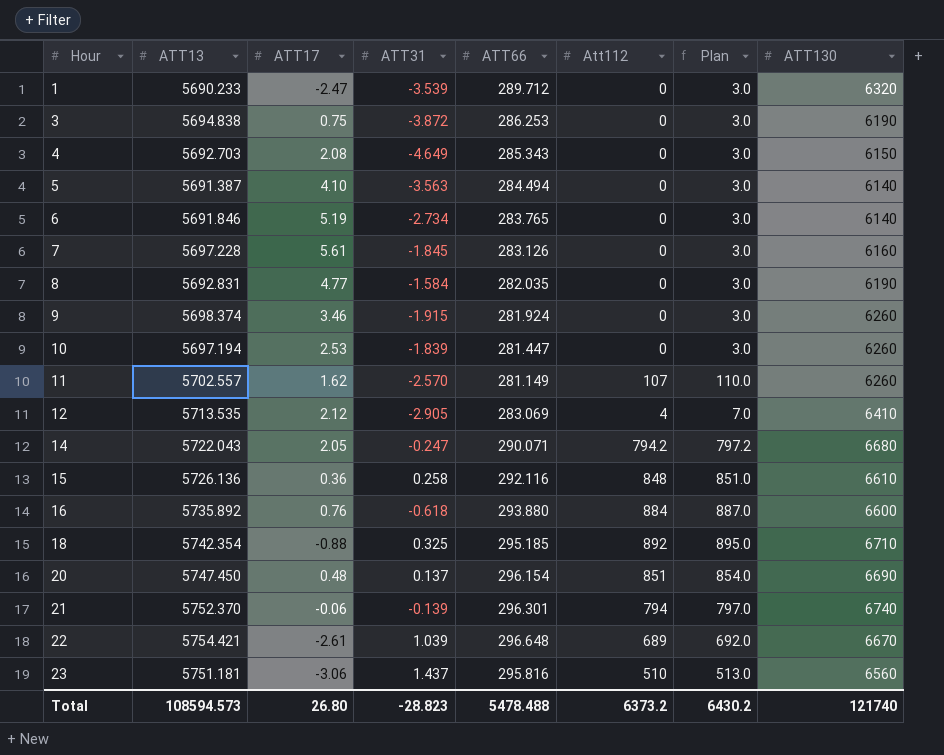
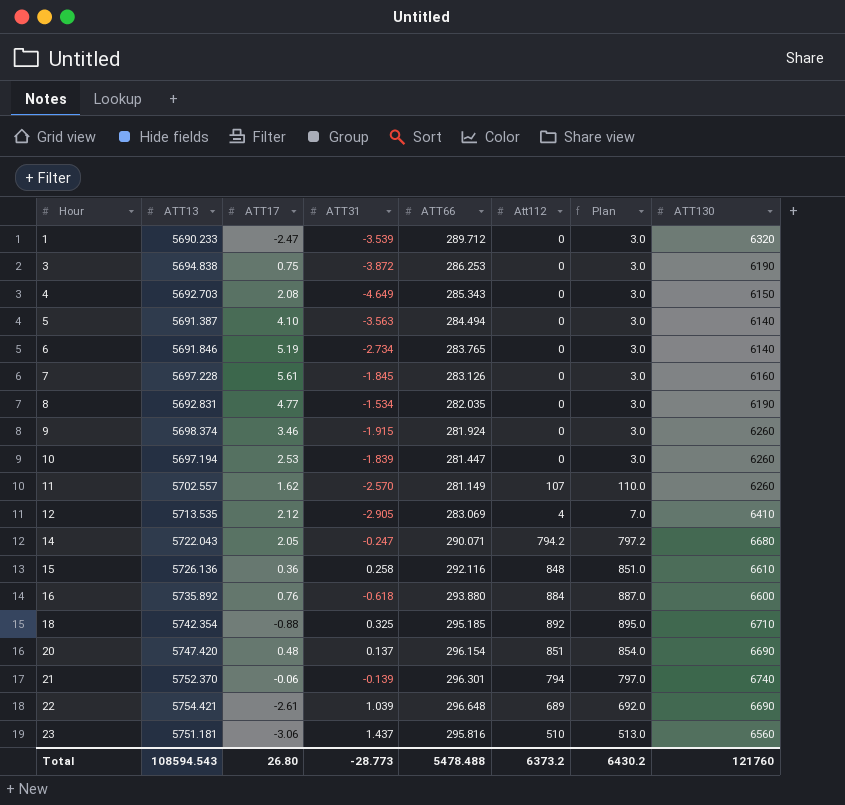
8 | ATT31: -1.584 -> -1.534
20 | ATT13: 5747.450 -> 5747.420
22 | ATT130: 6670 -> 6690
Total | ATT13: 108594.573 -> 108594.543
Total | ATT31: -28.823 -> -28.773
Total | ATT130: 121740 -> 121760

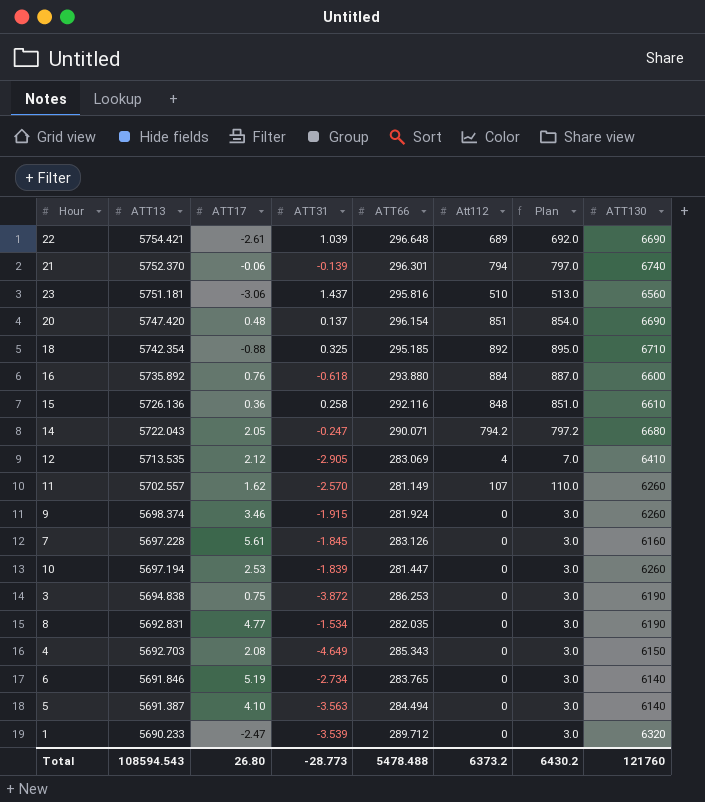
row order: Hour ascending -> ATT13 descending

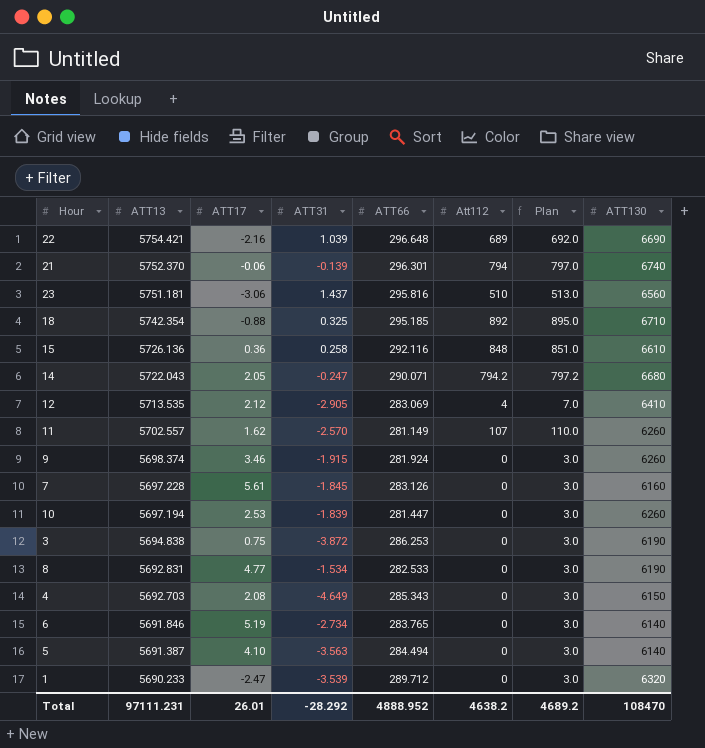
row 20: 5747.420 | 0.48 | 0.137 | 296.154 | 851 | 854.0 | 6690 -> none
row 16: 5735.892 | 0.76 | -0.618 | 293.880 | 884 | 887.0 | 6600 -> none
22 | ATT17: -2.61 -> -2.16
8 | ATT66: 282.035 -> 282.533
Total | ATT13: 108594.543 -> 97111.231
Total | ATT17: 26.80 -> 26.01
Total | ATT31: -28.773 -> -28.292
Total | ATT66: 5478.488 -> 4888.952
Total | Att112: 6373.2 -> 4638.2
Total | Plan: 6430.2 -> 4689.2
Total | ATT130: 121760 -> 108470

